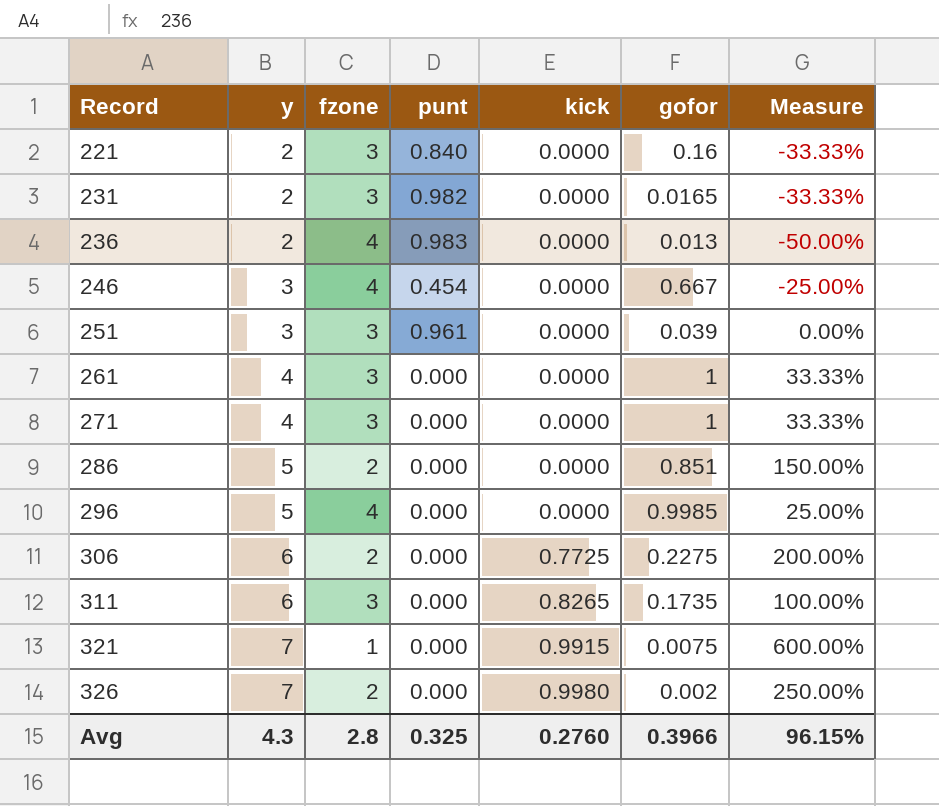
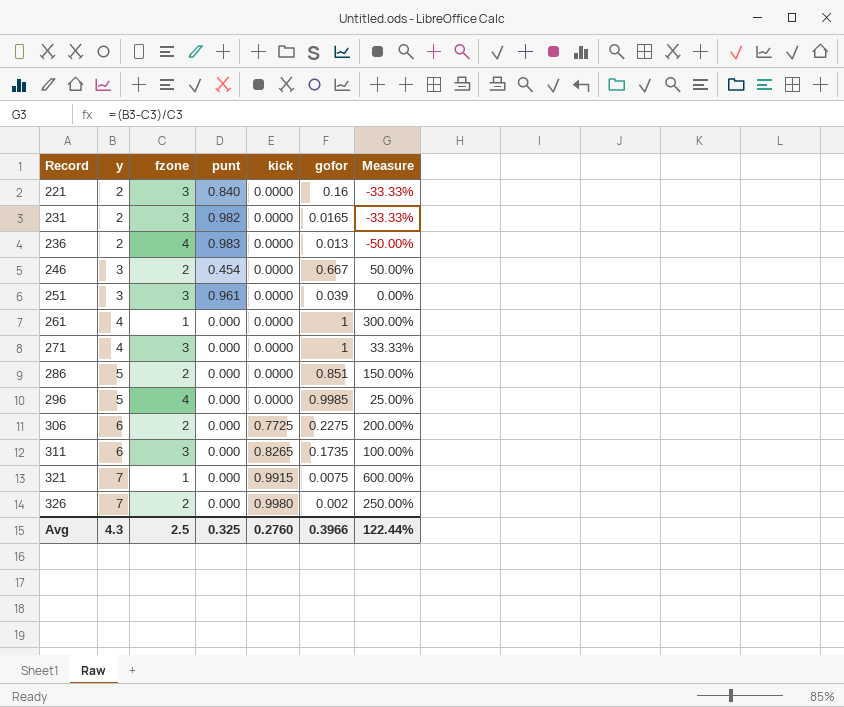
246 | fzone: 4 -> 2
246 | Measure: -25.00% -> 50.00%
261 | fzone: 3 -> 1
261 | Measure: 33.33% -> 300.00%
Avg | fzone: 2.8 -> 2.5
Avg | Measure: 96.15% -> 122.44%

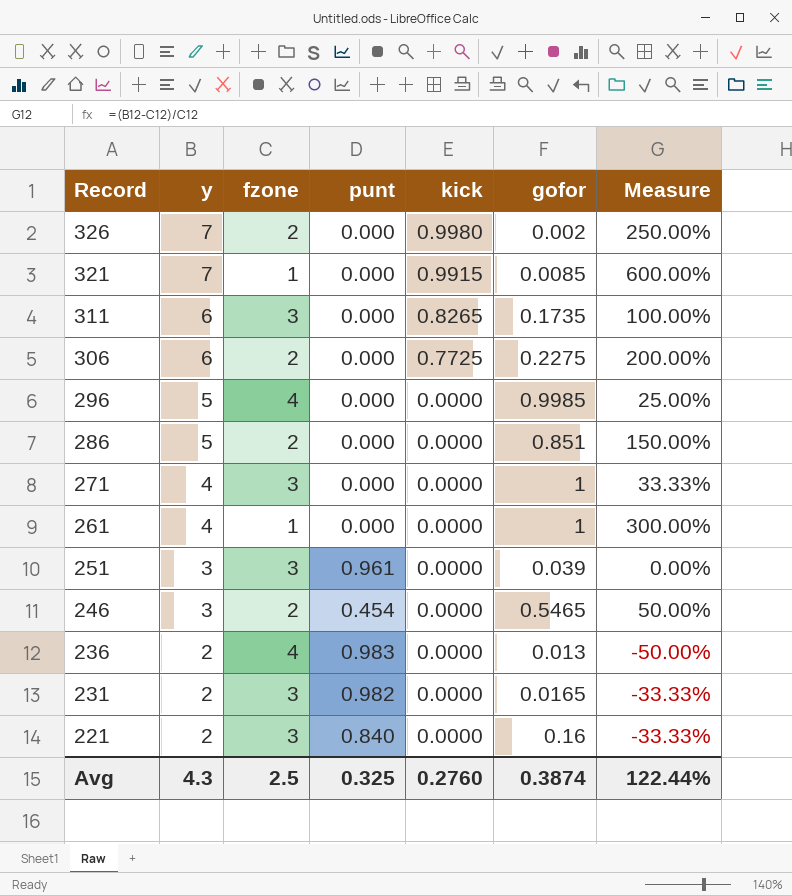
row order: Record ascending -> Record descending
321 | gofor: 0.0075 -> 0.0085
246 | gofor: 0.667 -> 0.5465
Avg | gofor: 0.3966 -> 0.3874

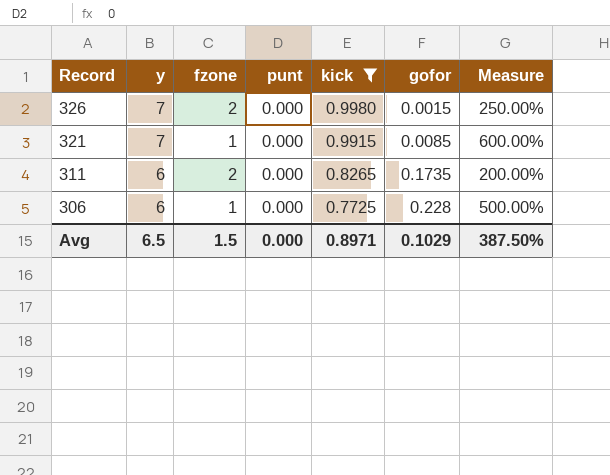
filter: none -> kick != 0.0000
326 | gofor: 0.002 -> 0.0015
311 | fzone: 3 -> 2
311 | Measure: 100.00% -> 200.00%
306 | fzone: 2 -> 1
306 | gofor: 0.2275 -> 0.228
306 | Measure: 200.00% -> 500.00%
Avg | y: 4.3 -> 6.5
Avg | fzone: 2.5 -> 1.5
Avg | punt: 0.325 -> 0.000
Avg | kick: 0.2760 -> 0.8971
Avg | gofor: 0.3874 -> 0.1029
Avg | Measure: 122.44% -> 387.50%

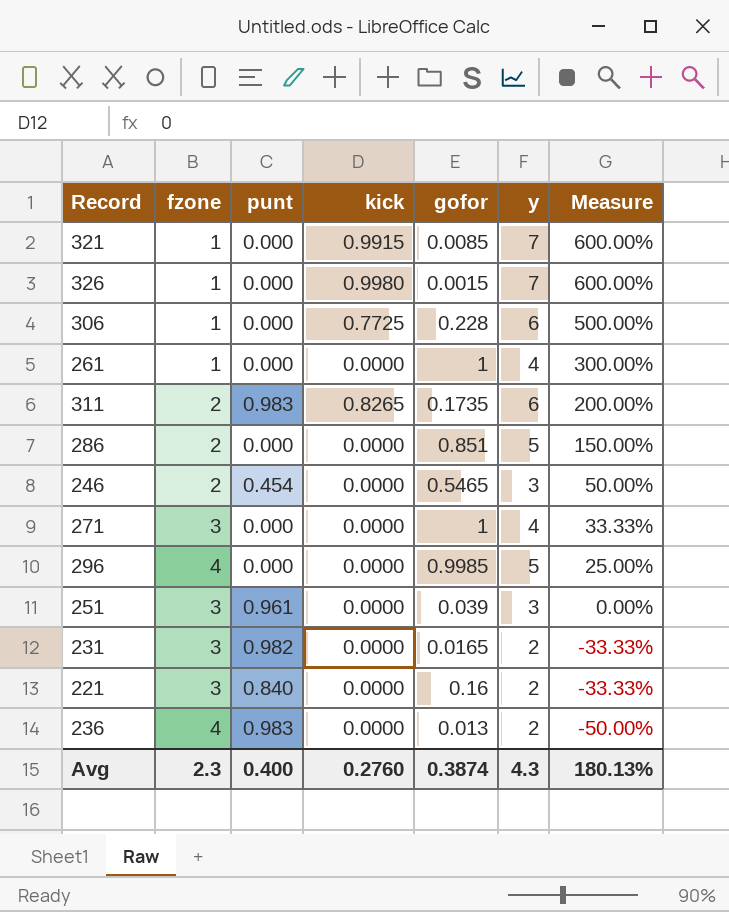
filter: kick != 0.0000 -> none
row order: Record descending -> Measure descending
column y | position: 2 -> 6
326 | fzone: 2 -> 1
326 | Measure: 250.00% -> 600.00%
311 | punt: 0.000 -> 0.983
Avg | fzone: 1.5 -> 2.3
Avg | punt: 0.000 -> 0.400
Avg | kick: 0.8971 -> 0.2760
Avg | gofor: 0.1029 -> 0.3874
Avg | y: 6.5 -> 4.3
Avg | Measure: 387.50% -> 180.13%

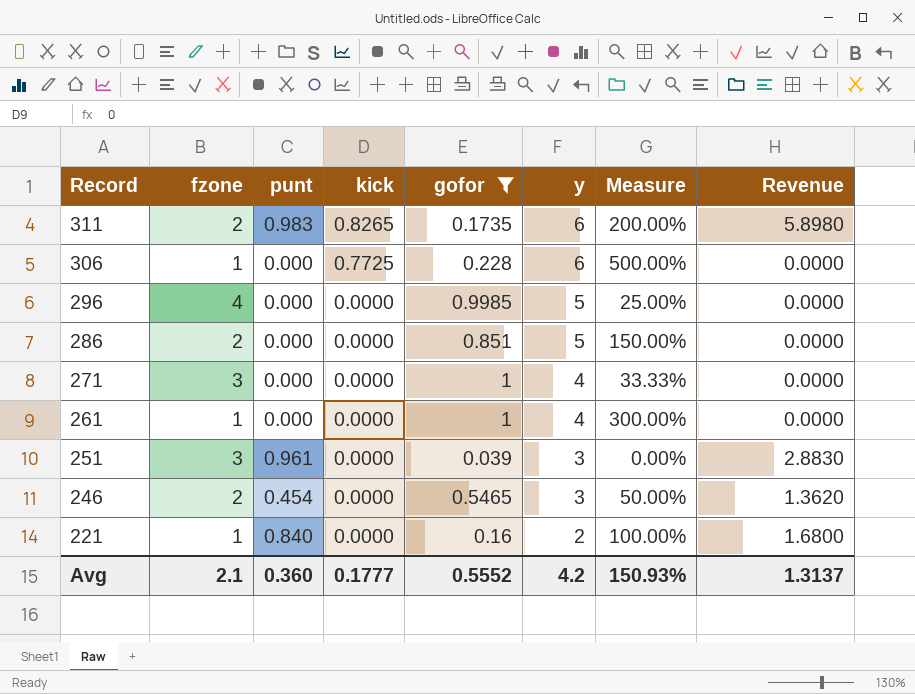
filter: none -> gofor >= 0.039
row order: Measure descending -> Record descending
column Revenue | formula: none -> [punt] * [y]
221 | fzone: 3 -> 1
221 | Measure: -33.33% -> 100.00%
Avg | fzone: 2.3 -> 2.1
Avg | punt: 0.400 -> 0.360
Avg | kick: 0.2760 -> 0.1777
Avg | gofor: 0.3874 -> 0.5552
Avg | y: 4.3 -> 4.2
Avg | Measure: 180.13% -> 150.93%

